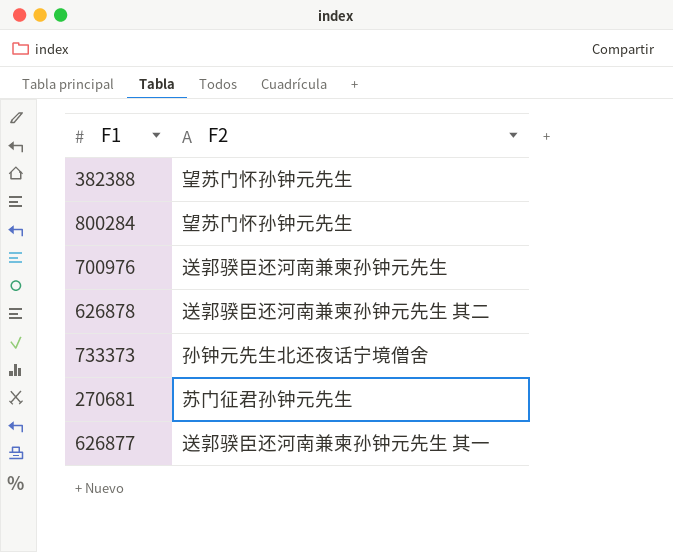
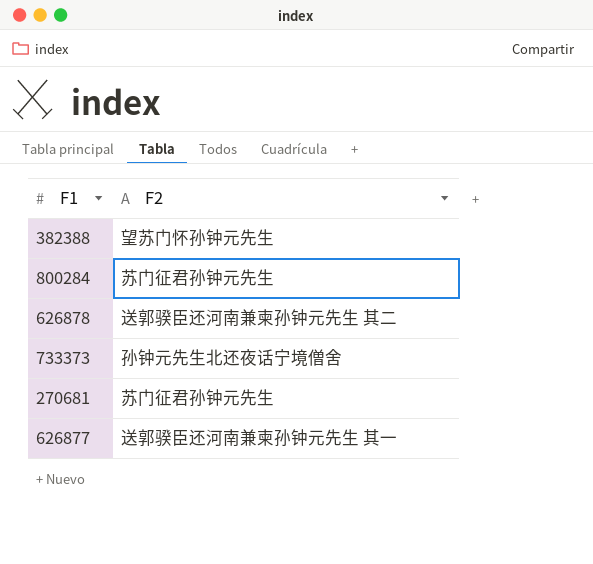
row 700976: 送郭骙臣还河南兼柬孙钟元先生 -> none
800284 | F2: 望苏门怀孙钟元先生 -> 苏门征君孙钟元先生

